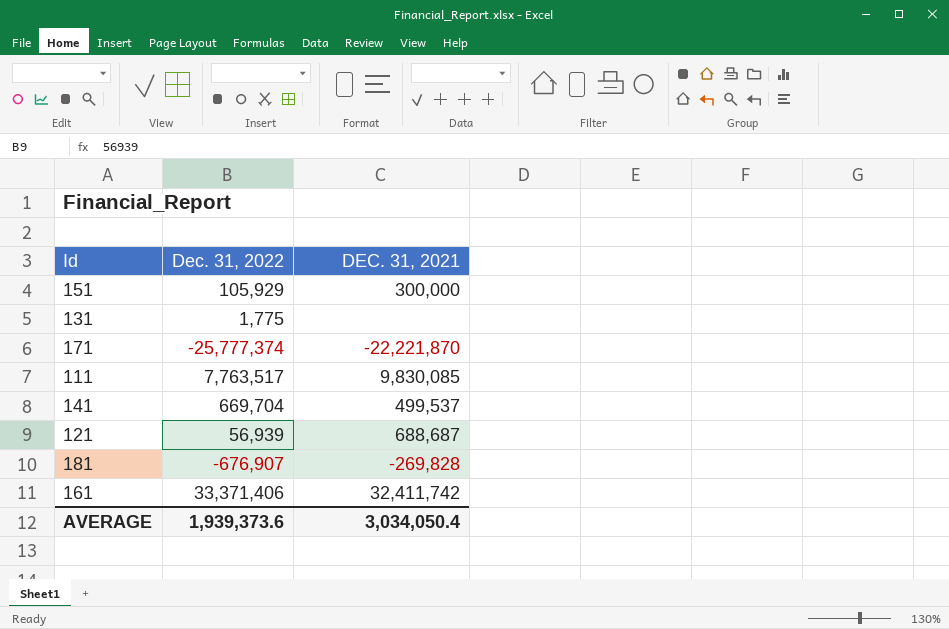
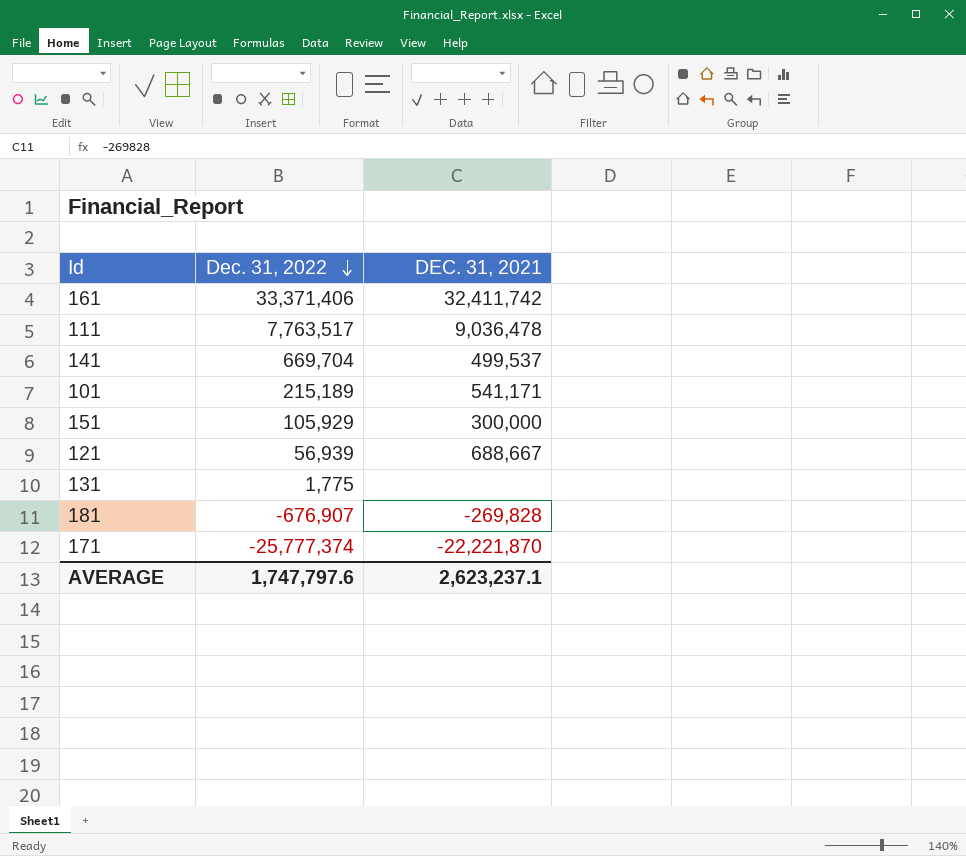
row order: none -> Dec. 31, 2022 descending
111 | DEC. 31, 2021: 9,830,085 -> 9,036,478
row 101: none -> 215,189 | 541,171
121 | DEC. 31, 2021: 688,687 -> 688,667
AVERAGE | Dec. 31, 2022: 1,939,373.6 -> 1,747,797.6
AVERAGE | DEC. 31, 2021: 3,034,050.4 -> 2,623,237.1

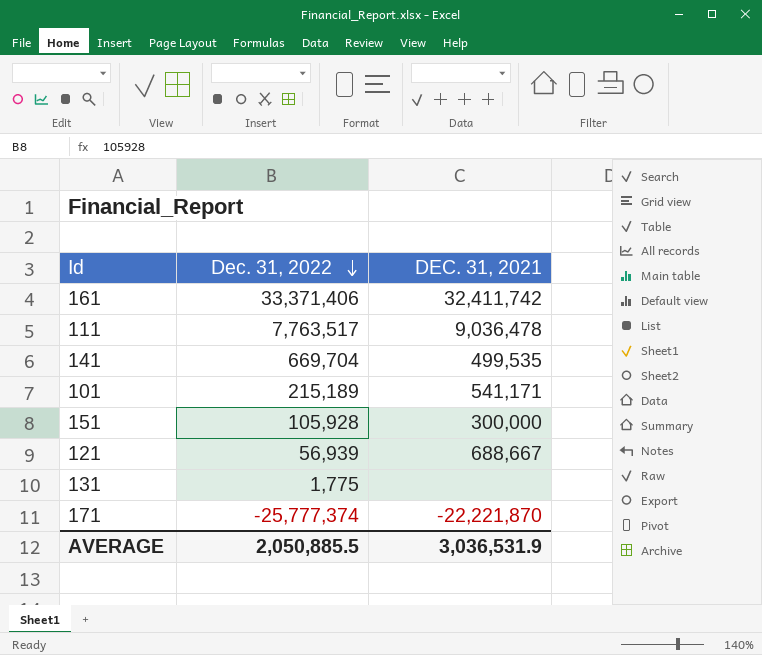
row 181: -676,907 | -269,828 -> none
141 | DEC. 31, 2021: 499,537 -> 499,535
151 | Dec. 31, 2022: 105,929 -> 105,928
AVERAGE | Dec. 31, 2022: 1,747,797.6 -> 2,050,885.5
AVERAGE | DEC. 31, 2021: 2,623,237.1 -> 3,036,531.9

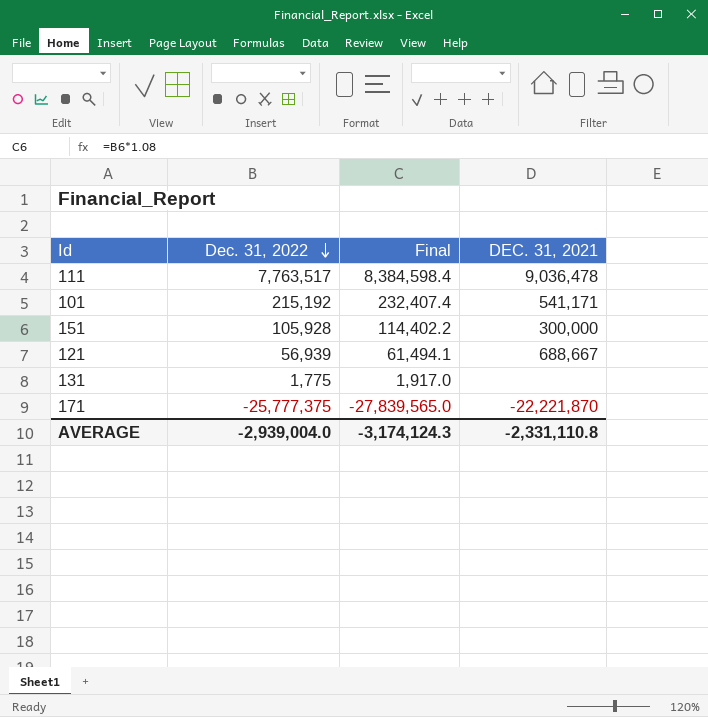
column Final | formula: none -> [Dec. 31, 2022] * 1.08
row 161: 33,371,406 | 32,411,742 -> none
row 141: 669,704 | 499,535 -> none
101 | Dec. 31, 2022: 215,189 -> 215,192
171 | Dec. 31, 2022: -25,777,374 -> -25,777,375
AVERAGE | Dec. 31, 2022: 2,050,885.5 -> -2,939,004.0
AVERAGE | DEC. 31, 2021: 3,036,531.9 -> -2,331,110.8

